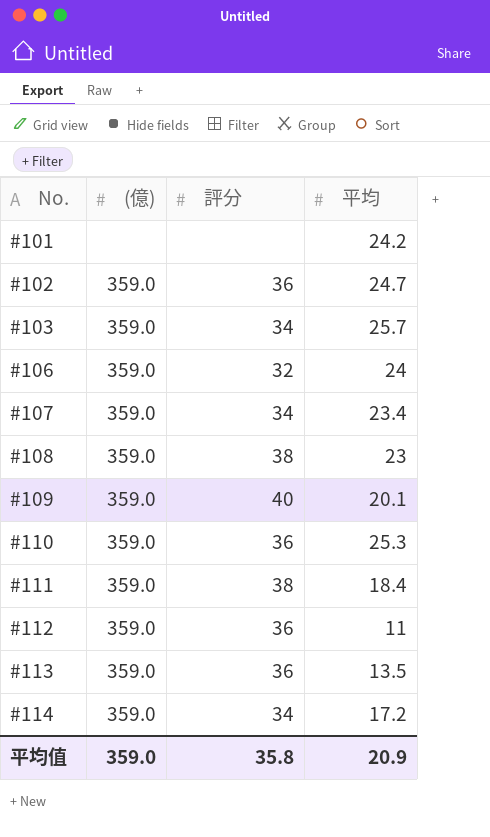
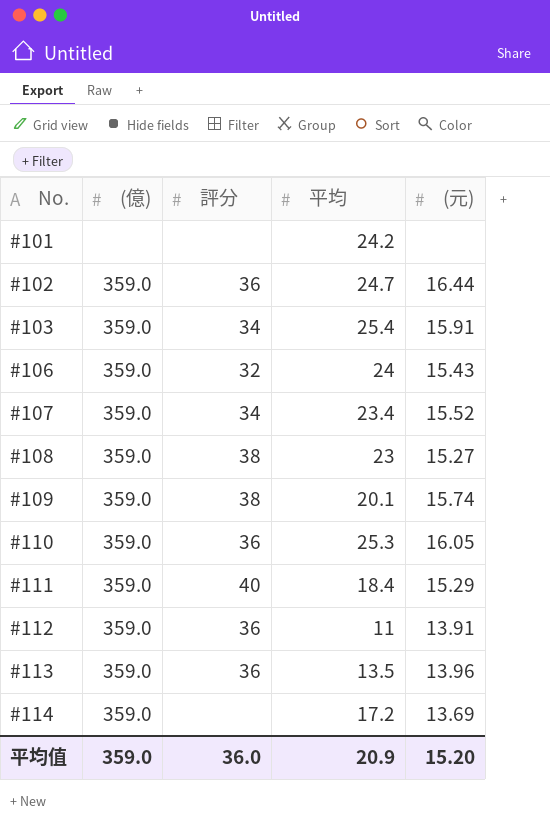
column (元) | position: none -> 5
#103 | 平均: 25.7 -> 25.4
#109 | 評分: 40 -> 38
#111 | 評分: 38 -> 40
#114 | 評分: 34 -> none
平均值 | 評分: 35.8 -> 36.0

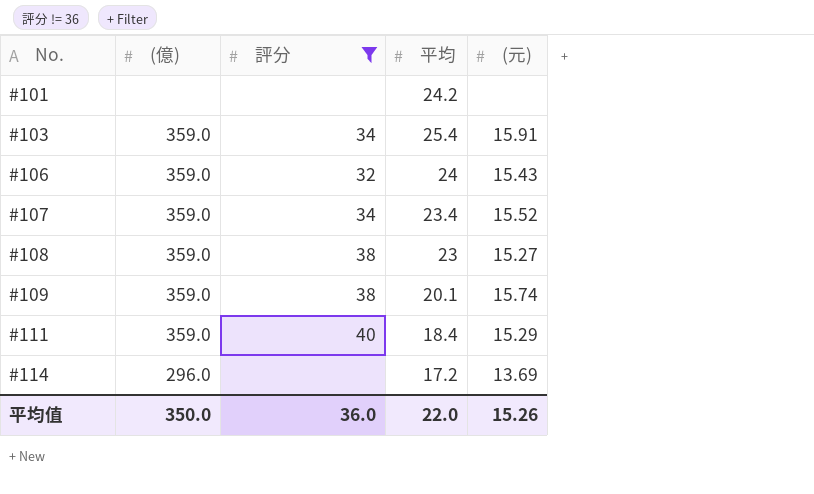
filter: none -> 評分 != 36
#114 | (億): 359.0 -> 296.0
平均值 | (億): 359.0 -> 350.0
平均值 | 平均: 20.9 -> 22.0
平均值 | (元): 15.20 -> 15.26

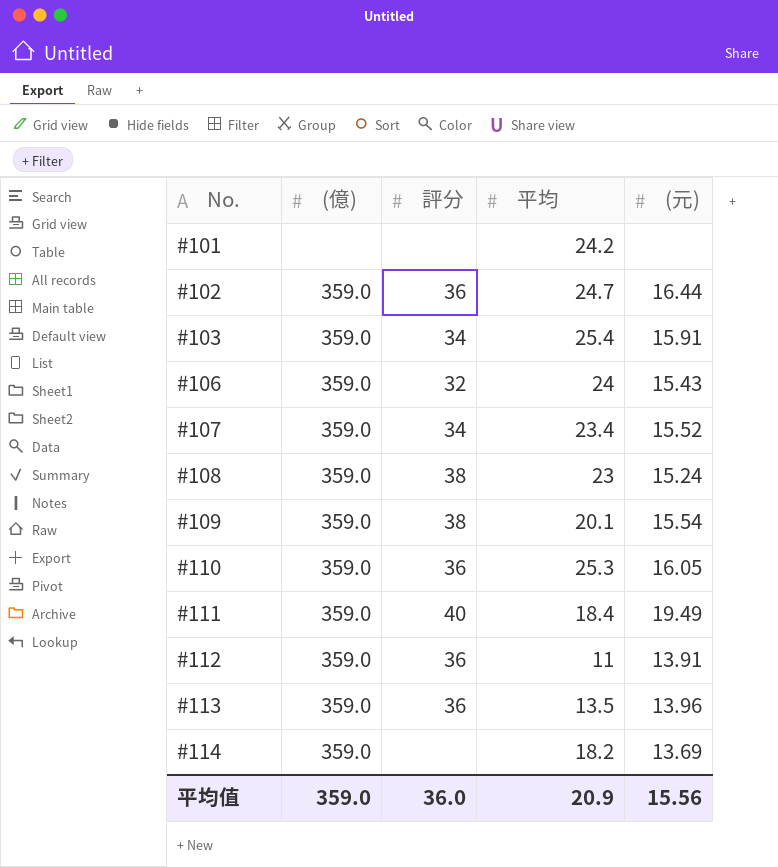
filter: 評分 != 36 -> none
#108 | (元): 15.27 -> 15.24
#109 | (元): 15.74 -> 15.54
#111 | (元): 15.29 -> 19.49
#114 | (億): 296.0 -> 359.0
#114 | 平均: 17.2 -> 18.2
平均值 | (億): 350.0 -> 359.0
平均值 | 平均: 22.0 -> 20.9
平均值 | (元): 15.26 -> 15.56

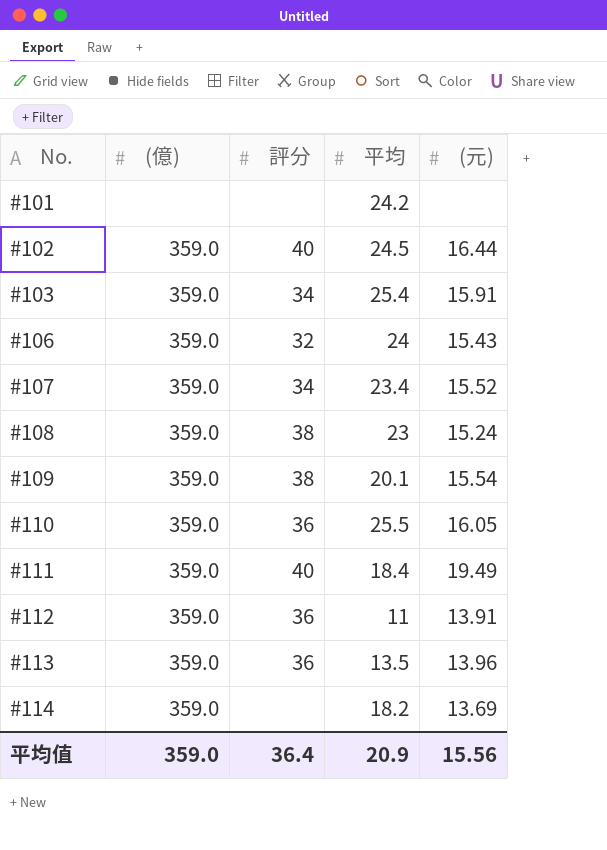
#102 | 評分: 36 -> 40
#102 | 平均: 24.7 -> 24.5
#110 | 平均: 25.3 -> 25.5
平均值 | 評分: 36.0 -> 36.4

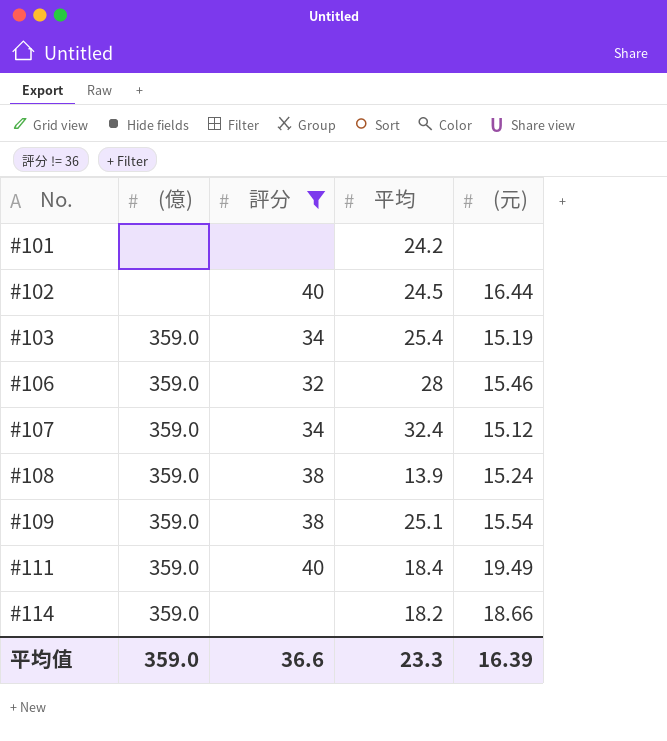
filter: none -> 評分 != 36
#102 | (億): 359.0 -> none
#103 | (元): 15.91 -> 15.19
#106 | 平均: 24 -> 28
#106 | (元): 15.43 -> 15.46
#107 | 平均: 23.4 -> 32.4
#107 | (元): 15.52 -> 15.12
#108 | 平均: 23 -> 13.9
#109 | 平均: 20.1 -> 25.1
#114 | (元): 13.69 -> 18.66
平均值 | 評分: 36.4 -> 36.6
平均值 | 平均: 20.9 -> 23.3
平均值 | (元): 15.56 -> 16.39

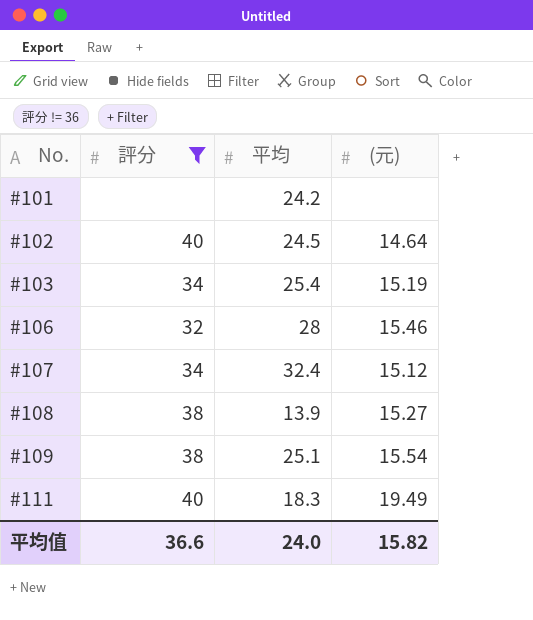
column (億) | position: 2 -> none
row #114: 359.0 | none | 18.2 | 18.66 -> none
#102 | (元): 16.44 -> 14.64
#108 | (元): 15.24 -> 15.27
#111 | 平均: 18.4 -> 18.3
平均值 | 平均: 23.3 -> 24.0
平均值 | (元): 16.39 -> 15.82

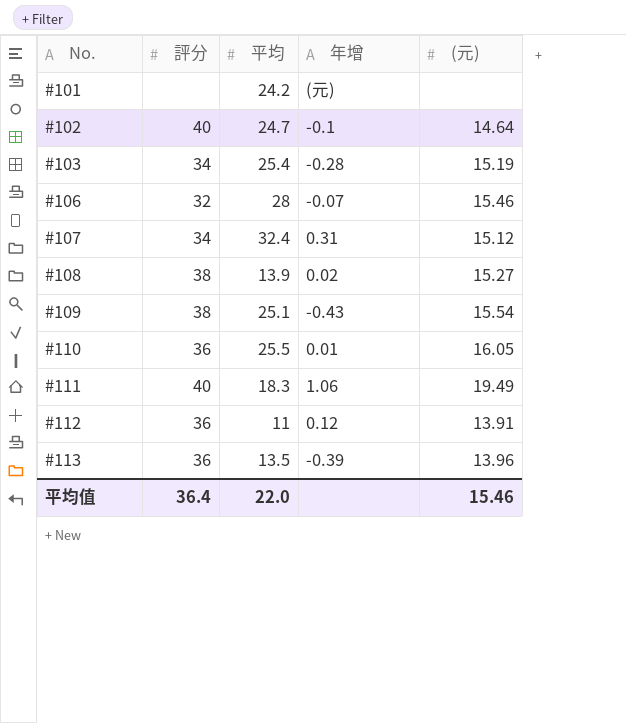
filter: 評分 != 36 -> none
column 年增 | position: none -> 4
#102 | 平均: 24.5 -> 24.7
平均值 | 評分: 36.6 -> 36.4
平均值 | 平均: 24.0 -> 22.0
平均值 | (元): 15.82 -> 15.46

